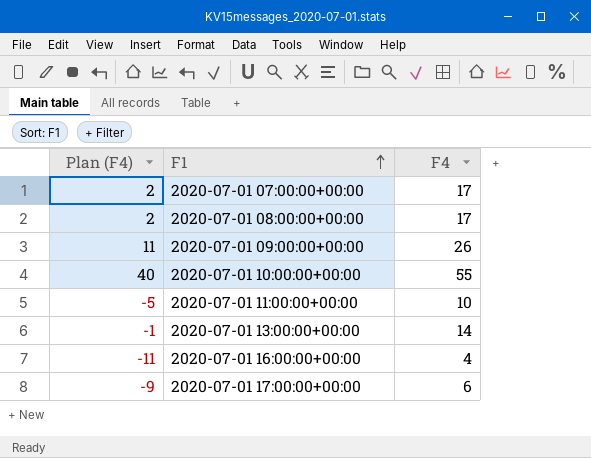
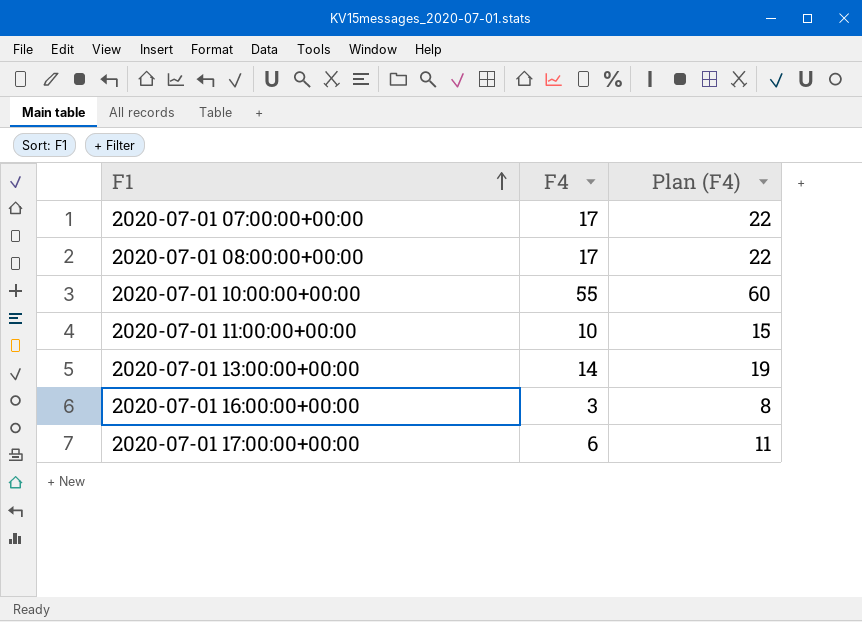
column Plan (F4) | formula: [F4] - 15 -> [F4] + 5
column Plan (F4) | position: 1 -> 3
row 2020-07-01 09:00:00+00:00: 11 | 26 -> none
2020-07-01 16:00:00+00:00 | F4: 4 -> 3

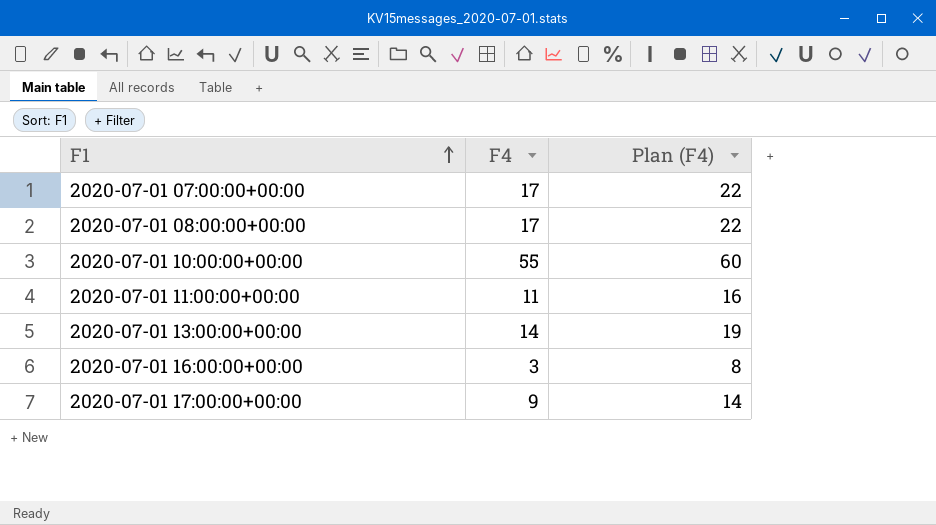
2020-07-01 11:00:00+00:00 | F4: 10 -> 11
2020-07-01 11:00:00+00:00 | Plan (F4): 15 -> 16
2020-07-01 17:00:00+00:00 | F4: 6 -> 9
2020-07-01 17:00:00+00:00 | Plan (F4): 11 -> 14

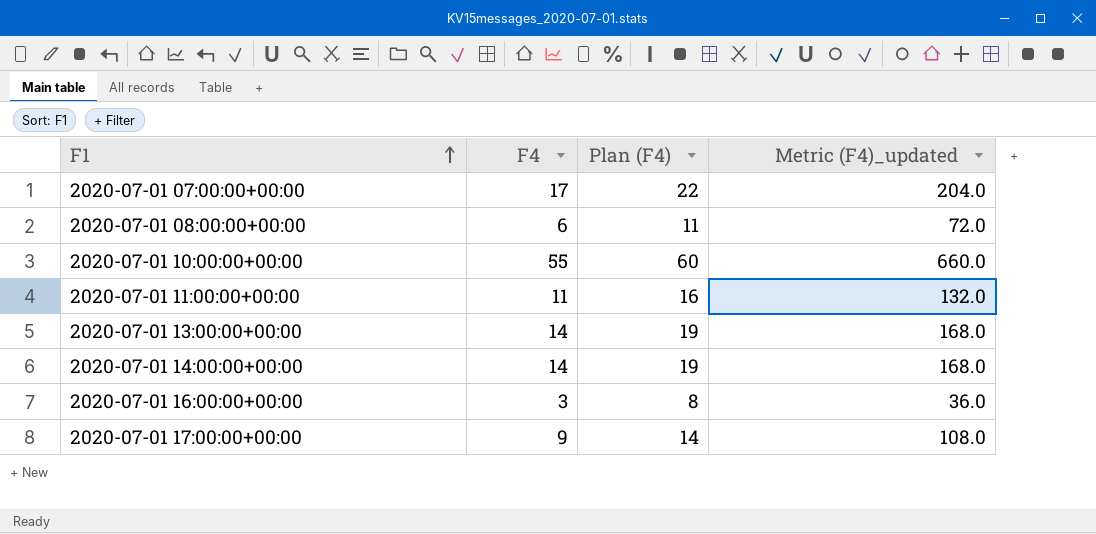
column Metric (F4)_updated | formula: none -> [F4] * 12
2020-07-01 08:00:00+00:00 | F4: 17 -> 6
2020-07-01 08:00:00+00:00 | Plan (F4): 22 -> 11
row 2020-07-01 14:00:00+00:00: none -> 14 | 19 | 168.0

